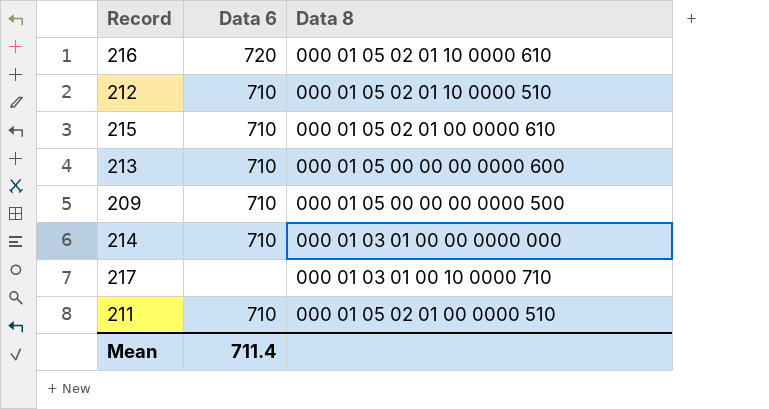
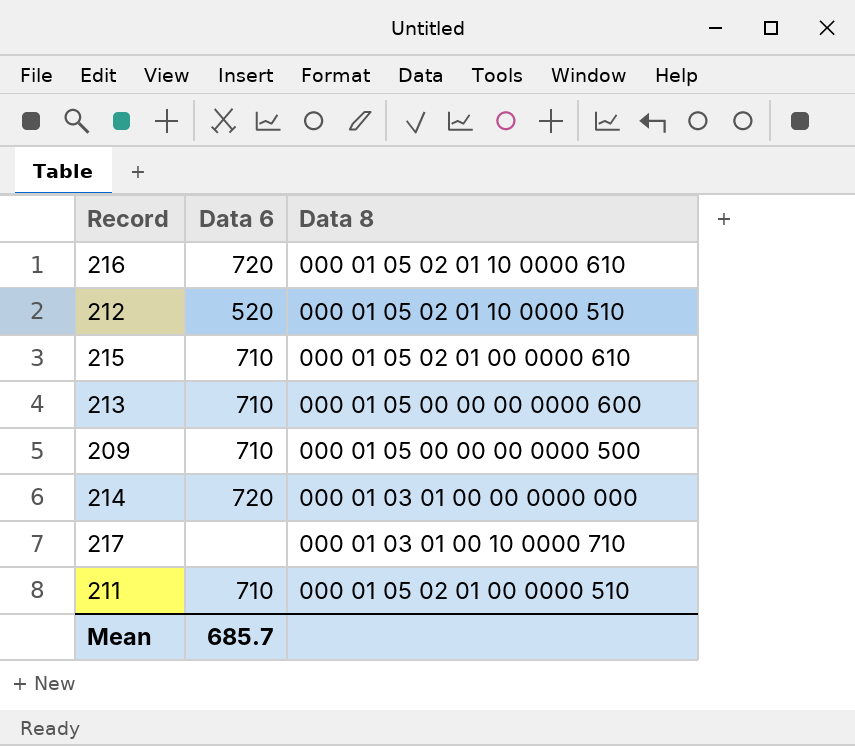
212 | Data 6: 710 -> 520
214 | Data 6: 710 -> 720
Mean | Data 6: 711.4 -> 685.7

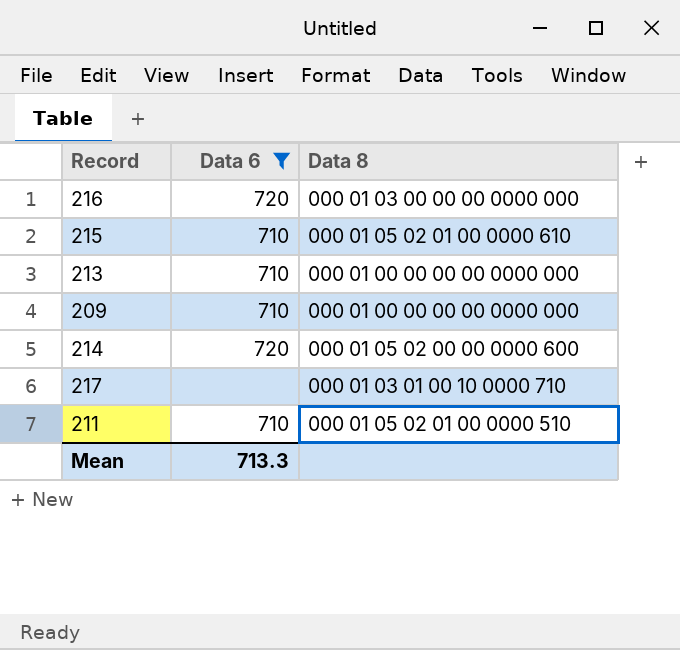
filter: none -> Data 6 != 520
216 | Data 8: 000 01 05 02 01 10 0000 610 -> 000 01 03 00 00 00 0000 000
213 | Data 8: 000 01 05 00 00 00 0000 600 -> 000 01 00 00 00 00 0000 000
209 | Data 8: 000 01 05 00 00 00 0000 500 -> 000 01 00 00 00 00 0000 000
214 | Data 8: 000 01 03 01 00 00 0000 000 -> 000 01 05 02 00 00 0000 600
Mean | Data 6: 685.7 -> 713.3

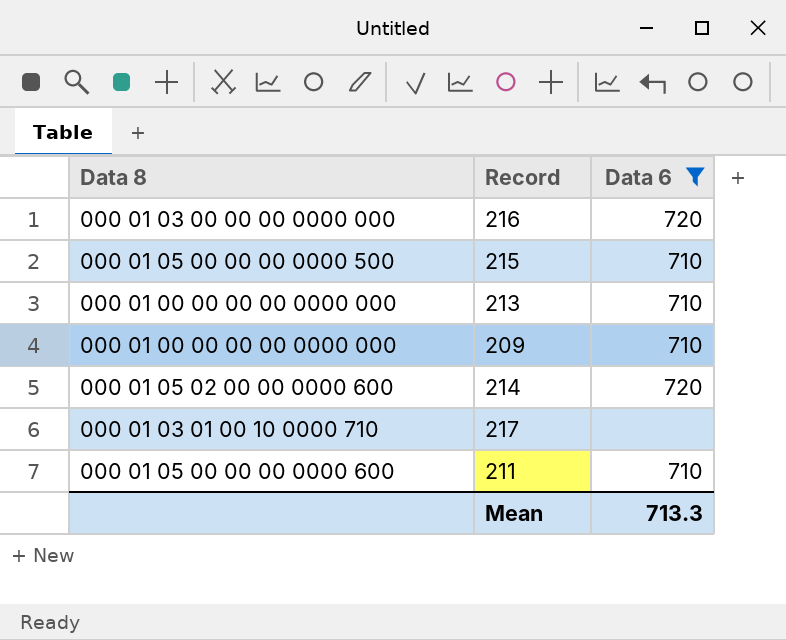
column Data 8 | position: 3 -> 1
215 | Data 8: 000 01 05 02 01 00 0000 610 -> 000 01 05 00 00 00 0000 500
211 | Data 8: 000 01 05 02 01 00 0000 510 -> 000 01 05 00 00 00 0000 600

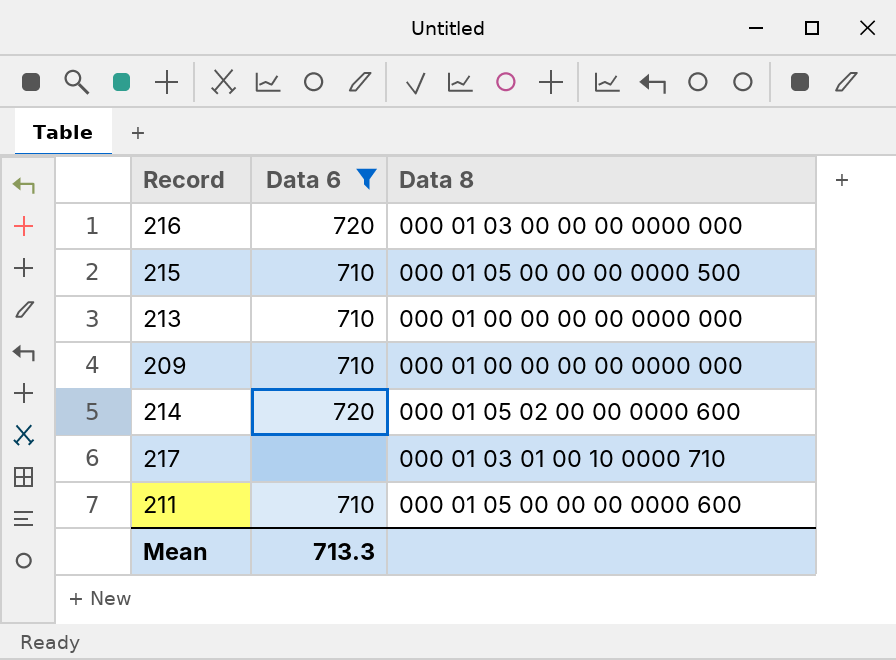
column Data 8 | position: 1 -> 3

